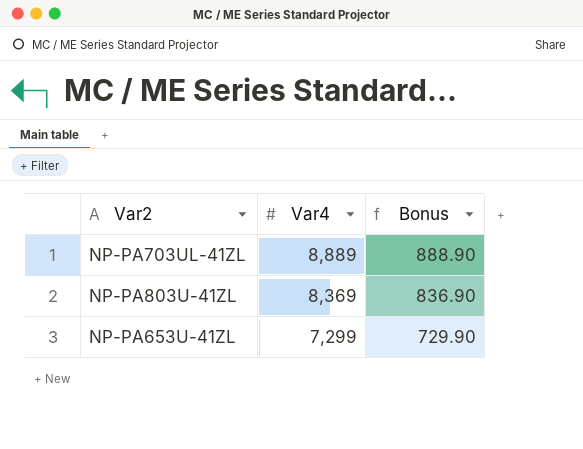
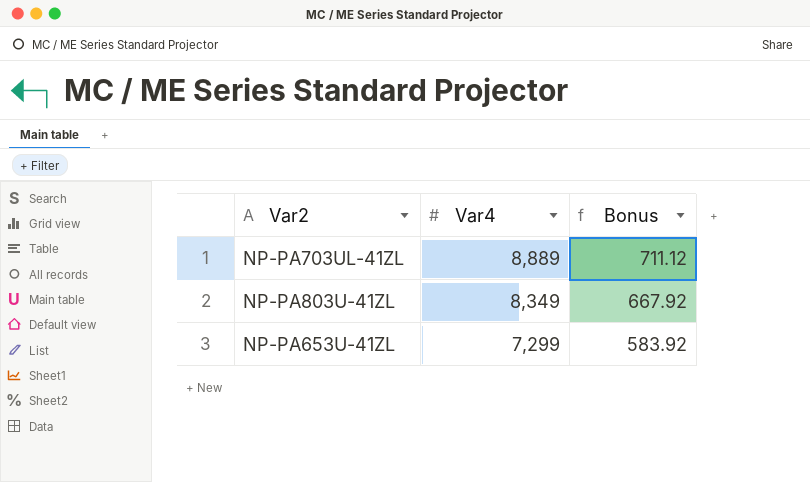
column Bonus | formula: [Var4] * 0.1 -> [Var4] * 0.08
NP-PA803U-41ZL | Var4: 8,369 -> 8,349

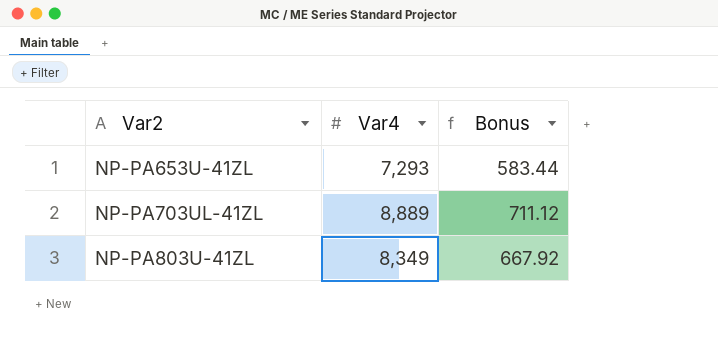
row order: Var4 descending -> Var2 ascending
NP-PA653U-41ZL | Var4: 7,299 -> 7,293
NP-PA653U-41ZL | Bonus: 583.92 -> 583.44

